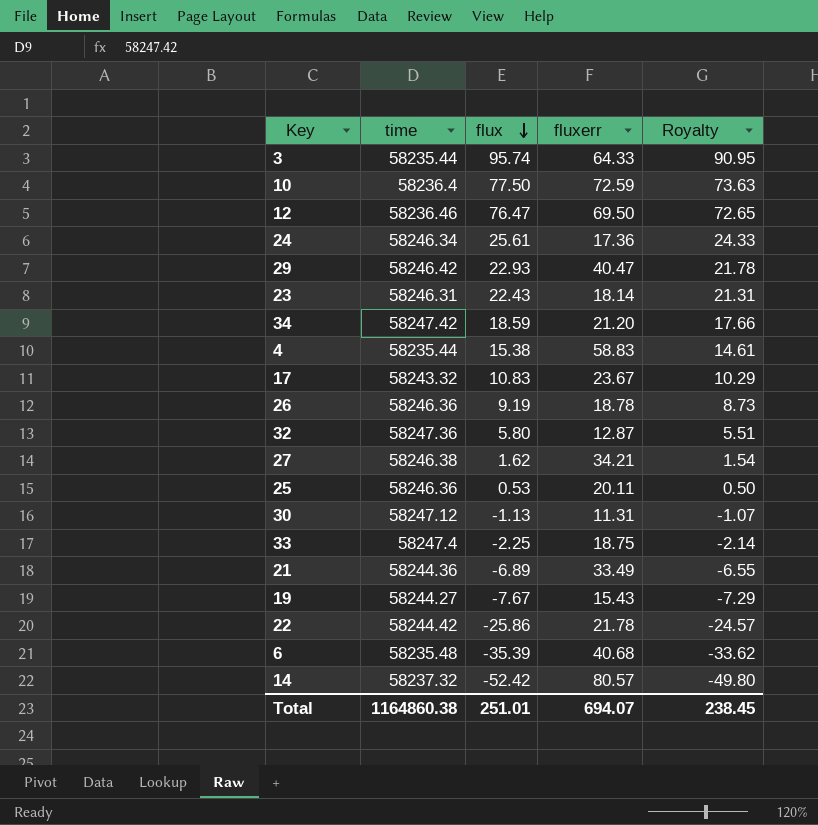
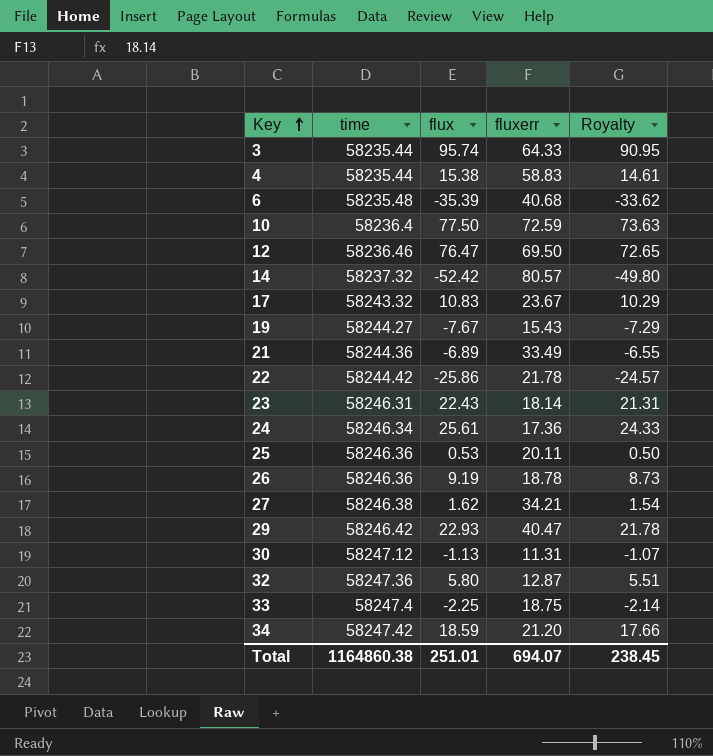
row order: flux descending -> Key ascending

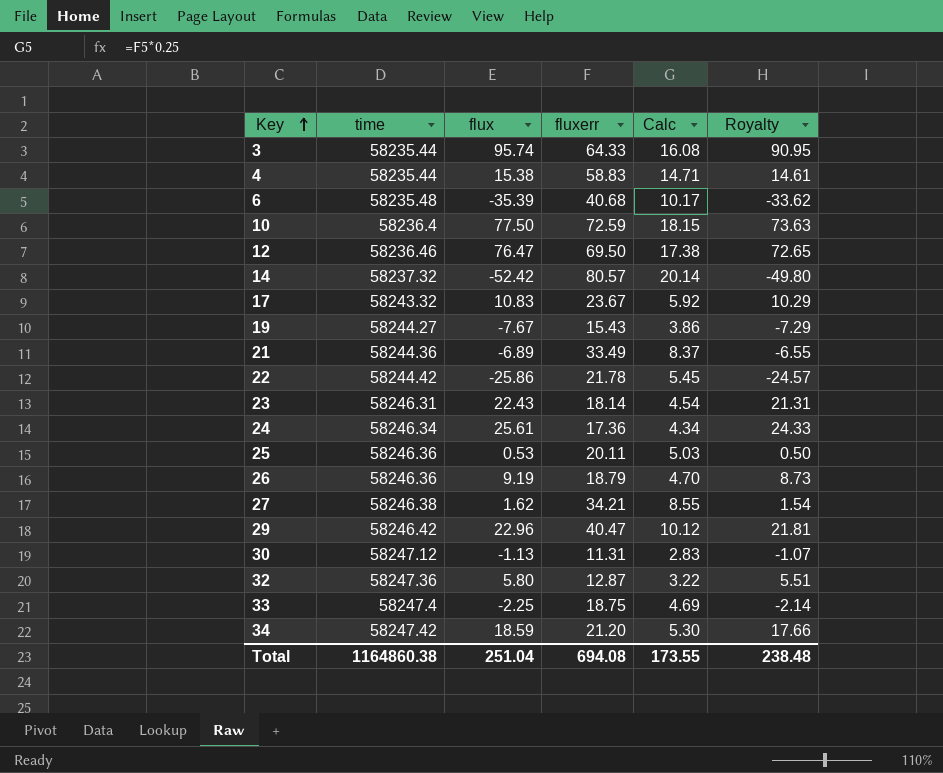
column Calc | formula: none -> [fluxerr] * 0.25
26 | fluxerr: 18.78 -> 18.79
29 | flux: 22.93 -> 22.96
29 | Royalty: 21.78 -> 21.81
Total | flux: 251.01 -> 251.04
Total | fluxerr: 694.07 -> 694.08
Total | Royalty: 238.45 -> 238.48

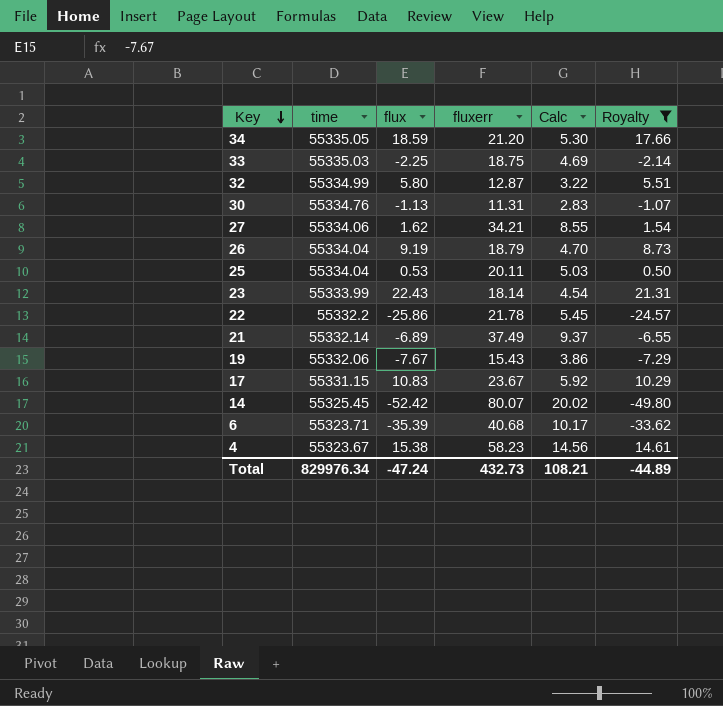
filter: none -> Royalty <= 21.31
row order: Key ascending -> Key descending
34 | time: 58247.42 -> 55335.05
33 | time: 58247.4 -> 55335.03
32 | time: 58247.36 -> 55334.99
30 | time: 58247.12 -> 55334.76
27 | time: 58246.38 -> 55334.06
26 | time: 58246.36 -> 55334.04
25 | time: 58246.36 -> 55334.04
23 | time: 58246.31 -> 55333.99
22 | time: 58244.42 -> 55332.2
21 | time: 58244.36 -> 55332.14
21 | fluxerr: 33.49 -> 37.49
21 | Calc: 8.37 -> 9.37
19 | time: 58244.27 -> 55332.06
17 | time: 58243.32 -> 55331.15
14 | time: 58237.32 -> 55325.45
14 | fluxerr: 80.57 -> 80.07
14 | Calc: 20.14 -> 20.02
6 | time: 58235.48 -> 55323.71
4 | time: 58235.44 -> 55323.67
4 | fluxerr: 58.83 -> 58.23
4 | Calc: 14.71 -> 14.56
Total | time: 1164860.38 -> 829976.34
Total | flux: 251.04 -> -47.24
Total | fluxerr: 694.08 -> 432.73
Total | Calc: 173.55 -> 108.21
Total | Royalty: 238.48 -> -44.89

